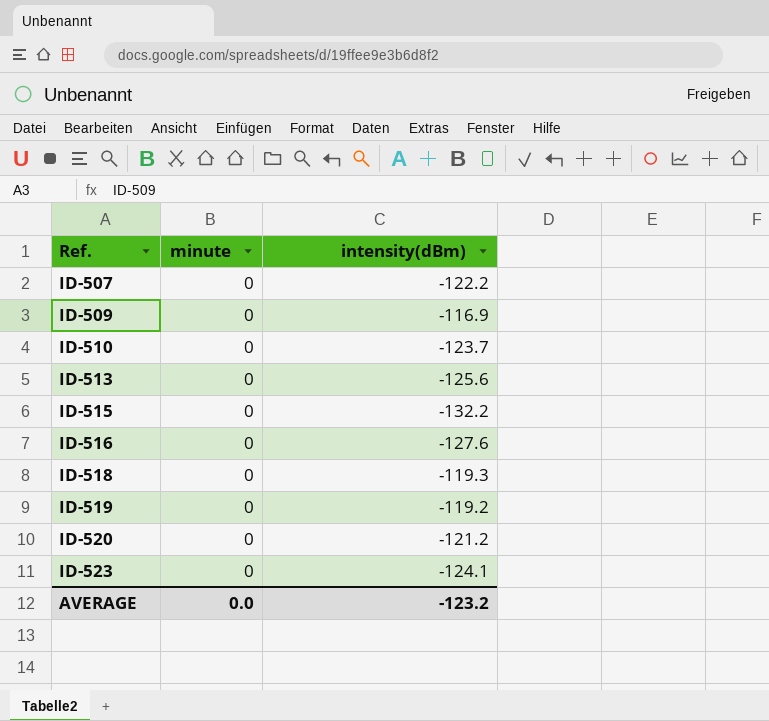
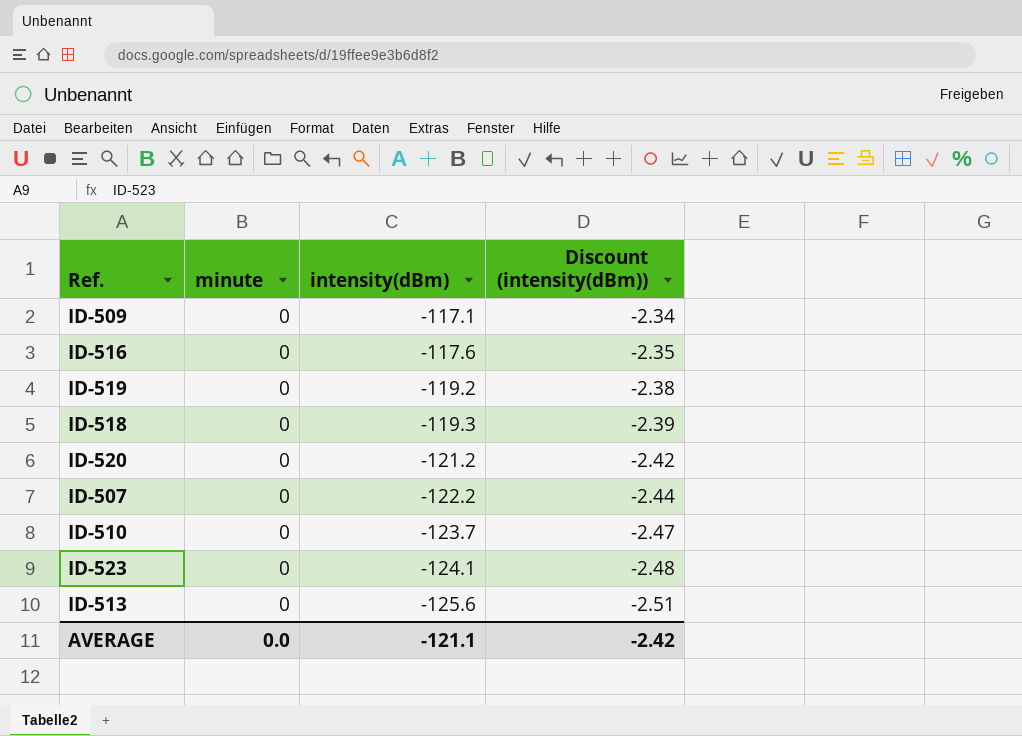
row order: Ref. ascending -> intensity(dBm) descending
column Discount (intensity(dBm)) | formula: none -> [intensity(dBm)] * 0.02
row ID-515: 0 | -132.2 -> none
ID-509 | intensity(dBm): -116.9 -> -117.1
ID-516 | intensity(dBm): -127.6 -> -117.6
AVERAGE | intensity(dBm): -123.2 -> -121.1

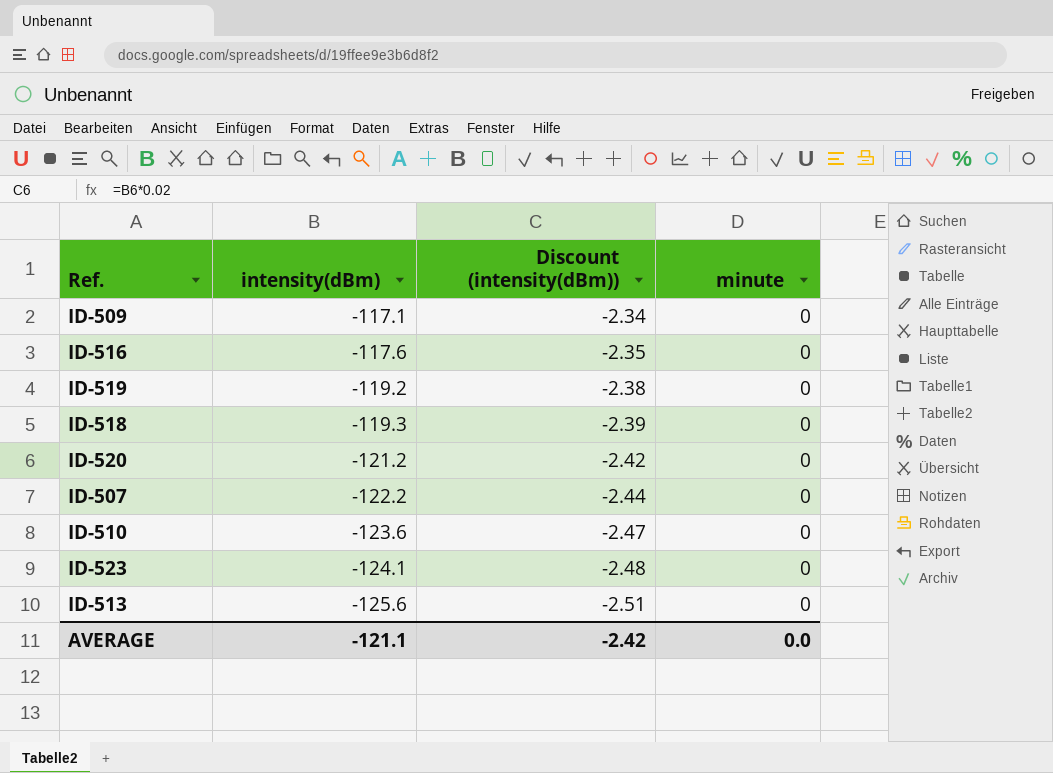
column minute | position: 2 -> 4
ID-510 | intensity(dBm): -123.7 -> -123.6

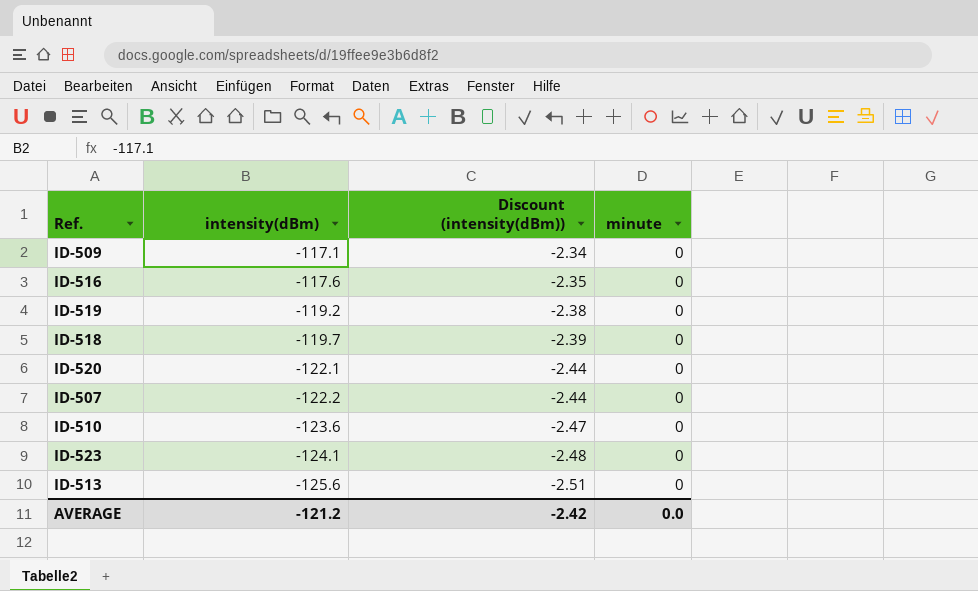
ID-518 | intensity(dBm): -119.3 -> -119.7
ID-520 | intensity(dBm): -121.2 -> -122.1
ID-520 | Discount (intensity(dBm)): -2.42 -> -2.44
AVERAGE | intensity(dBm): -121.1 -> -121.2

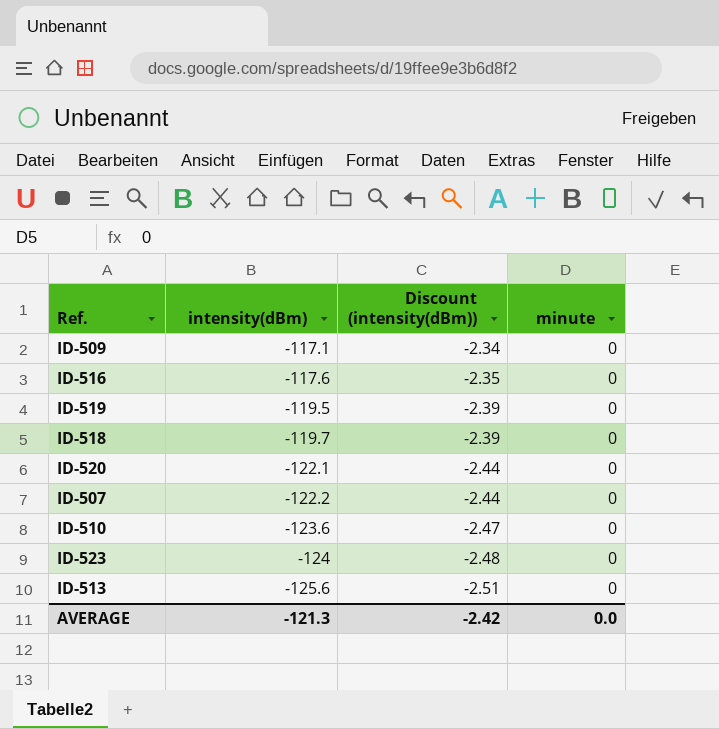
ID-519 | intensity(dBm): -119.2 -> -119.5
ID-519 | Discount (intensity(dBm)): -2.38 -> -2.39
ID-523 | intensity(dBm): -124.1 -> -124
AVERAGE | intensity(dBm): -121.2 -> -121.3

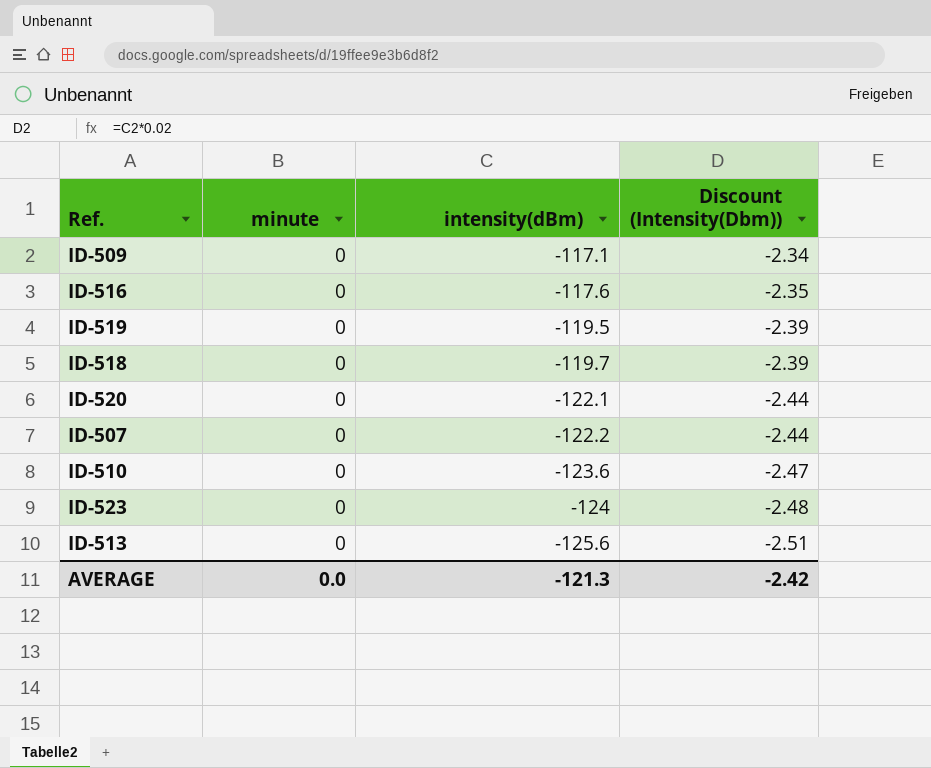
column minute | position: 4 -> 2
column name: Discount (intensity(dBm)) -> Discount (Intensity(Dbm))

